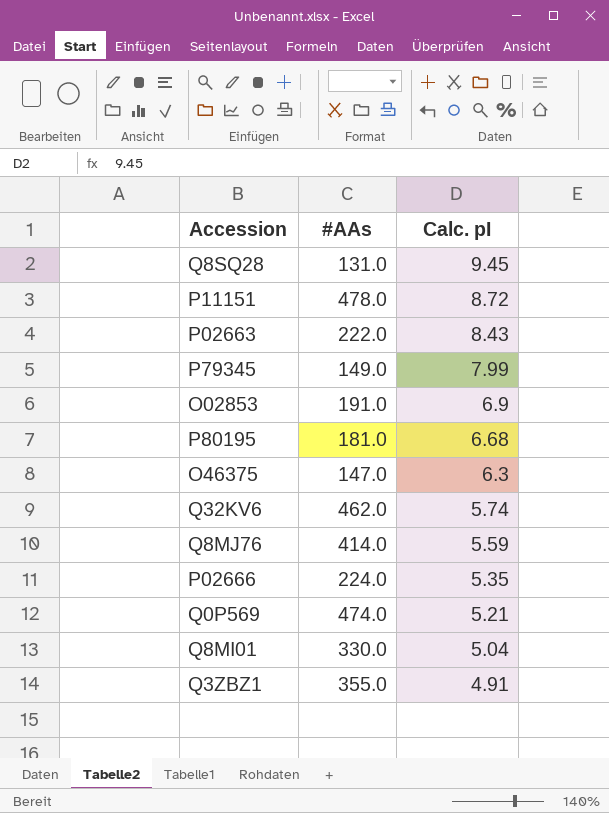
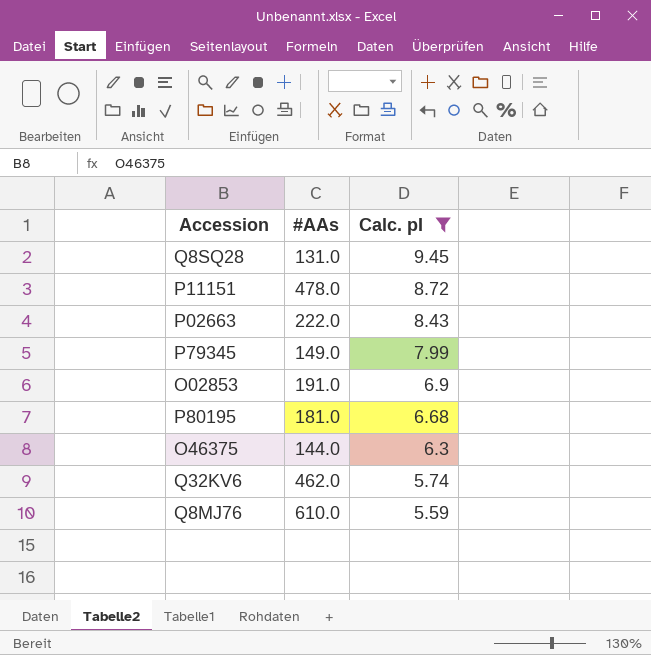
filter: none -> Calc. pI >= 5.59
O46375 | #AAs: 147.0 -> 144.0
Q8MJ76 | #AAs: 414.0 -> 610.0

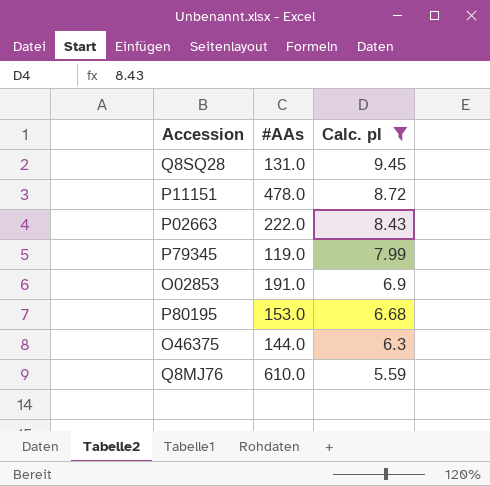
row Q32KV6: 462.0 | 5.74 -> none
P79345 | #AAs: 149.0 -> 119.0
P80195 | #AAs: 181.0 -> 153.0

